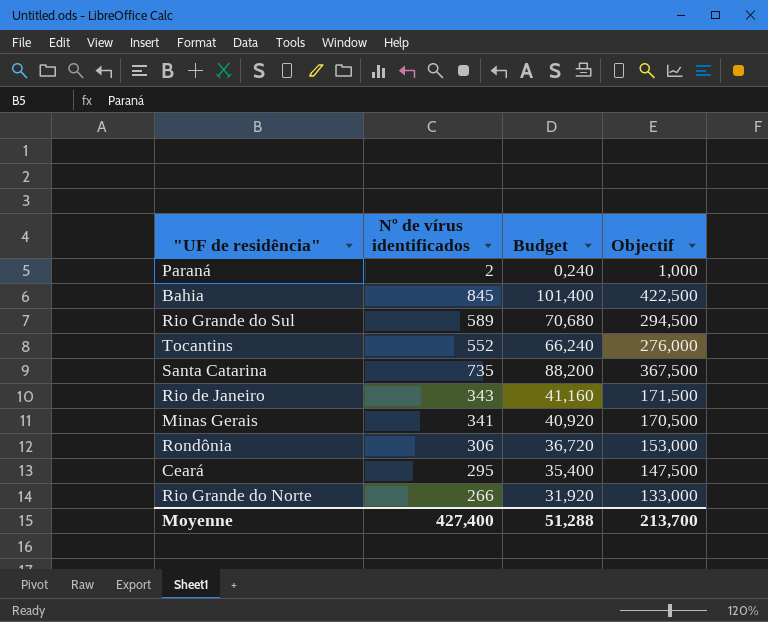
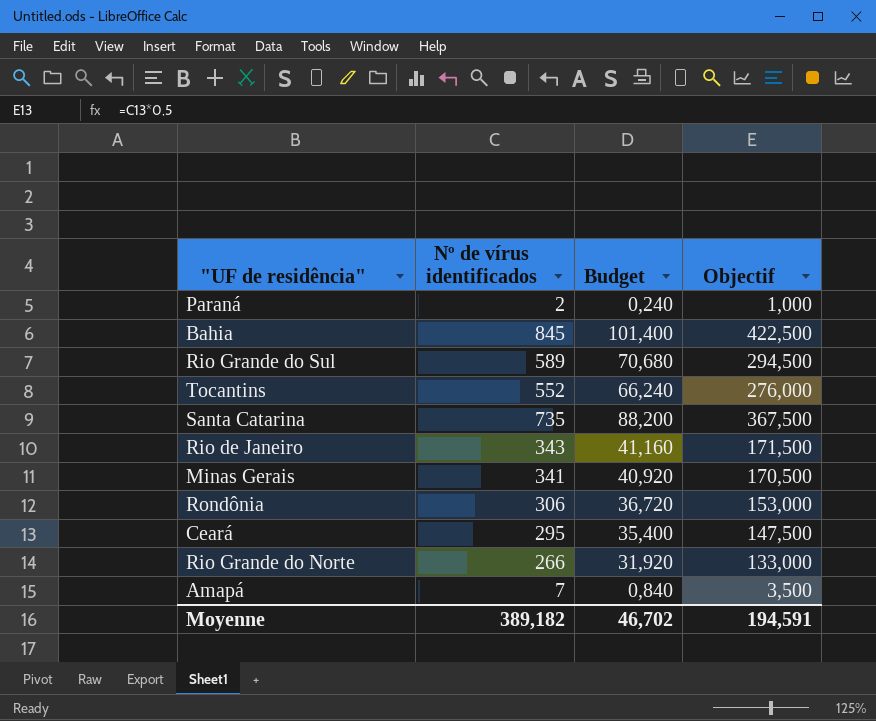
row Amapá: none -> 7 | 0,840 | 3,500
Moyenne | Nº de vírus identificados: 427,400 -> 389,182
Moyenne | Budget: 51,288 -> 46,702
Moyenne | Objectif: 213,700 -> 194,591

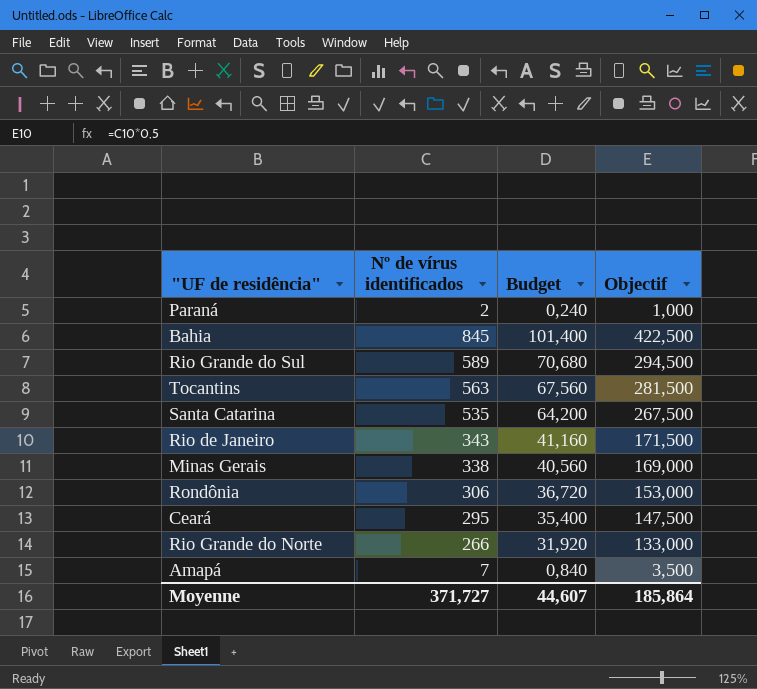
Tocantins | Nº de vírus identificados: 552 -> 563
Tocantins | Budget: 66,240 -> 67,560
Tocantins | Objectif: 276,000 -> 281,500
Santa Catarina | Nº de vírus identificados: 735 -> 535
Santa Catarina | Budget: 88,200 -> 64,200
Santa Catarina | Objectif: 367,500 -> 267,500
Minas Gerais | Nº de vírus identificados: 341 -> 338
Minas Gerais | Budget: 40,920 -> 40,560
Minas Gerais | Objectif: 170,500 -> 169,000
Moyenne | Nº de vírus identificados: 389,182 -> 371,727
Moyenne | Budget: 46,702 -> 44,607
Moyenne | Objectif: 194,591 -> 185,864

